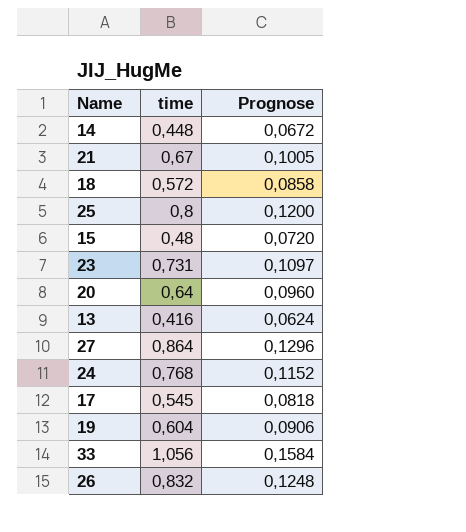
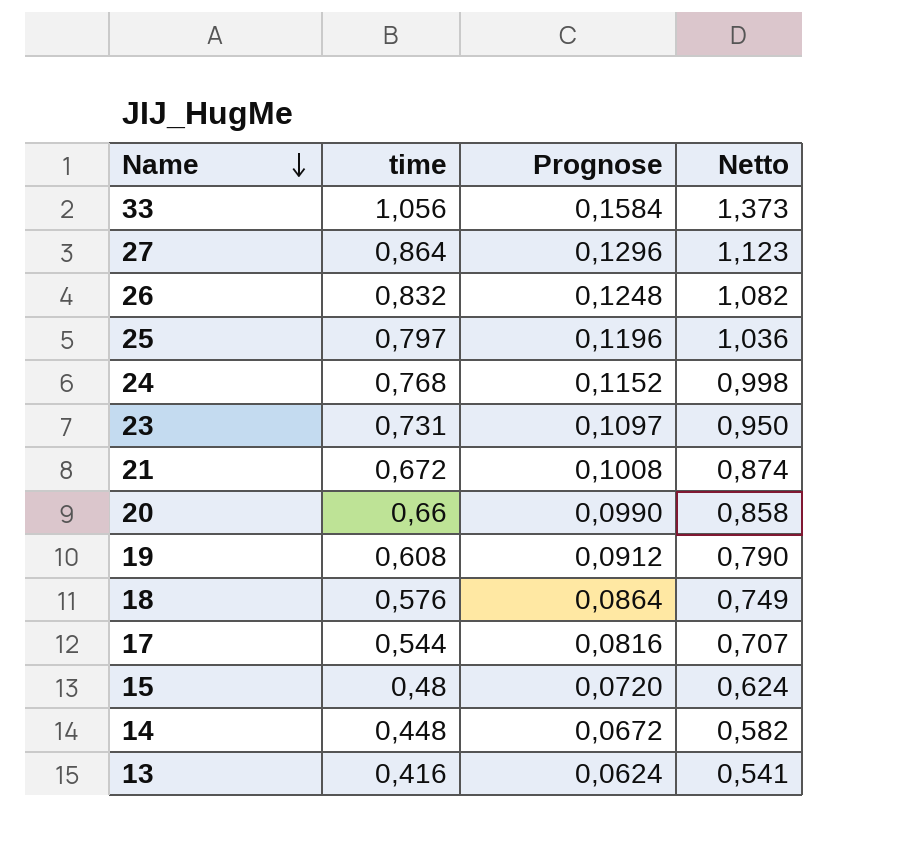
row order: none -> Name descending
column Netto | formula: none -> [time] * 1,3
25 | time: 0,8 -> 0,797
25 | Prognose: 0,1200 -> 0,1196
21 | time: 0,67 -> 0,672
21 | Prognose: 0,1005 -> 0,1008
20 | time: 0,64 -> 0,66
20 | Prognose: 0,0960 -> 0,0990
19 | time: 0,604 -> 0,608
19 | Prognose: 0,0906 -> 0,0912
18 | time: 0,572 -> 0,576
18 | Prognose: 0,0858 -> 0,0864
17 | time: 0,545 -> 0,544
17 | Prognose: 0,0818 -> 0,0816

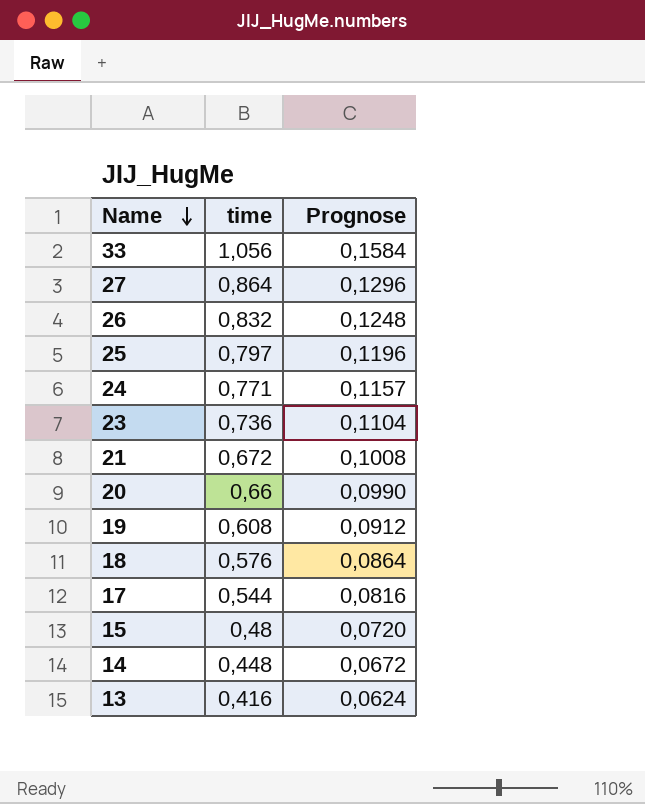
column Netto | formula: [time] * 1,3 -> none
24 | time: 0,768 -> 0,771
24 | Prognose: 0,1152 -> 0,1157
23 | time: 0,731 -> 0,736
23 | Prognose: 0,1097 -> 0,1104

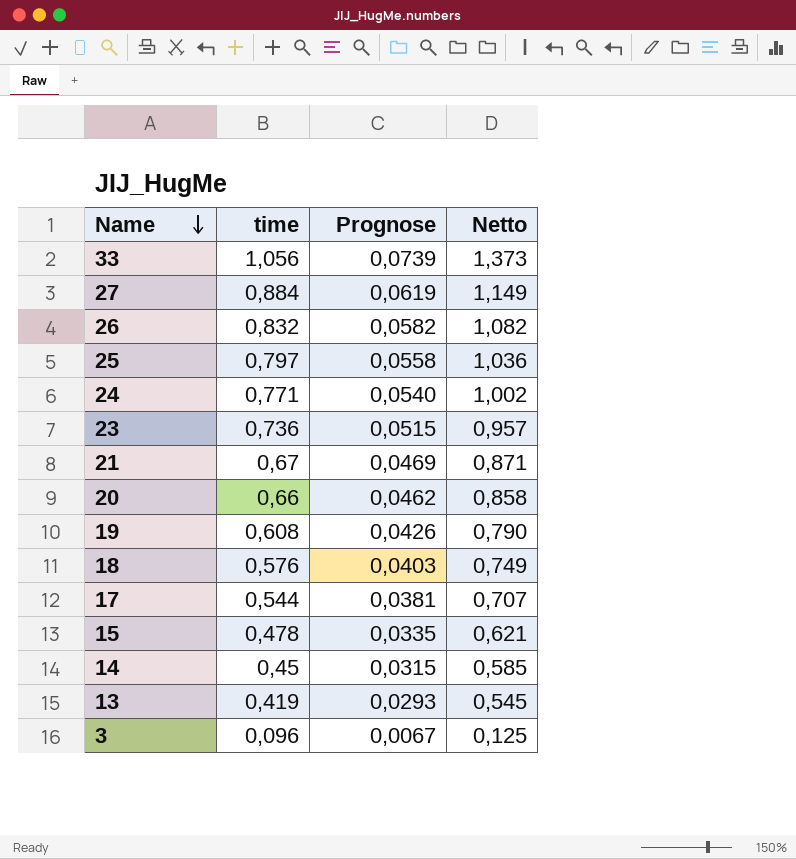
column Prognose | formula: [time] * 0,15 -> [time] * 0,07
column Netto | formula: none -> [time] * 1,3
27 | time: 0,864 -> 0,884
21 | time: 0,672 -> 0,67
15 | time: 0,48 -> 0,478
14 | time: 0,448 -> 0,45
13 | time: 0,416 -> 0,419
row 3: none -> 0,096 | 0,0067 | 0,125

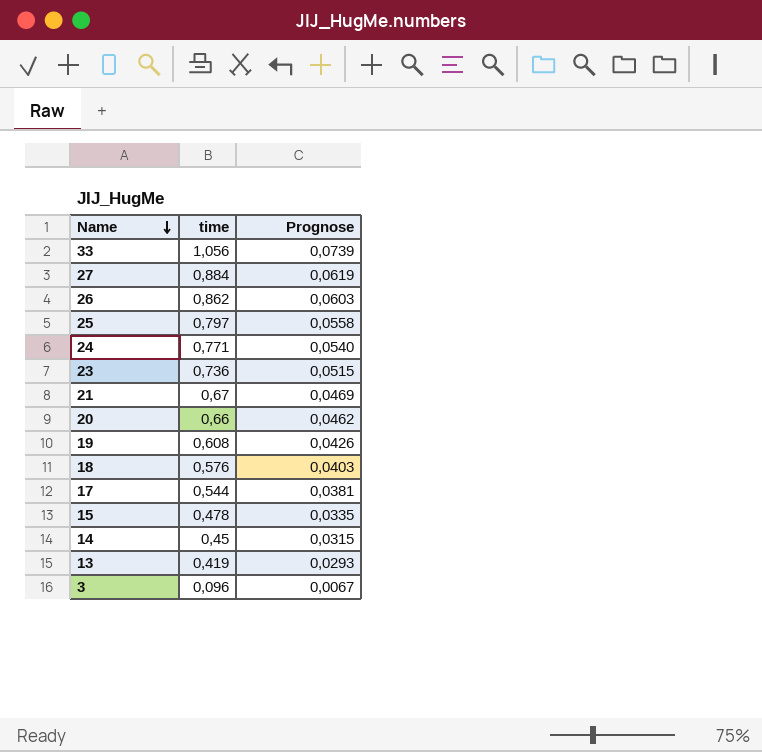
column Netto | formula: [time] * 1,3 -> none
26 | time: 0,832 -> 0,862
26 | Prognose: 0,0582 -> 0,0603

